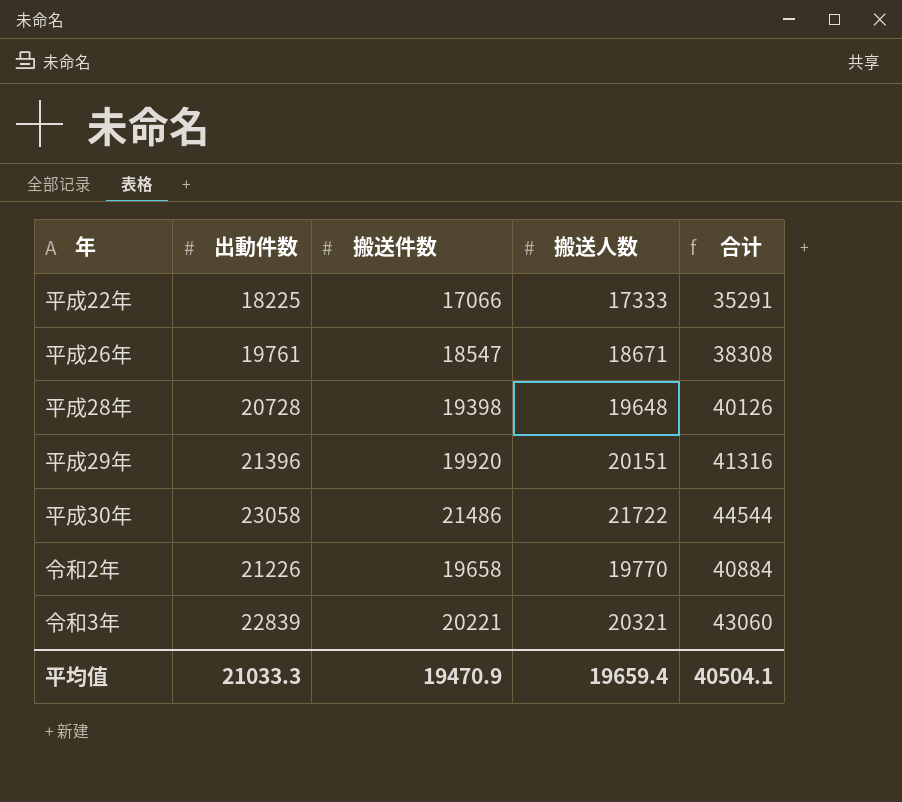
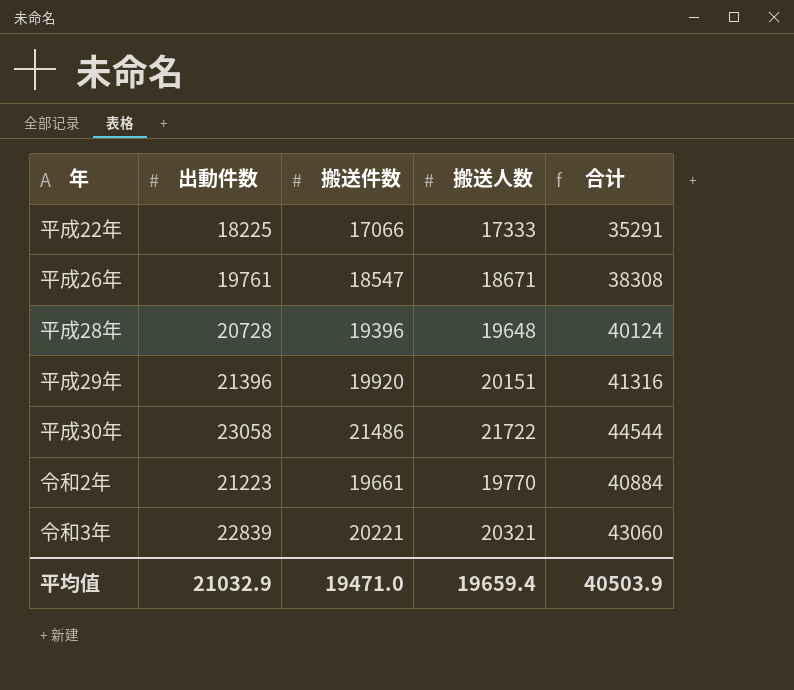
平成28年 | 搬送件数: 19398 -> 19396
平成28年 | 合计: 40126 -> 40124
令和2年 | 出動件数: 21226 -> 21223
令和2年 | 搬送件数: 19658 -> 19661
平均值 | 出動件数: 21033.3 -> 21032.9
平均值 | 搬送件数: 19470.9 -> 19471.0
平均值 | 合计: 40504.1 -> 40503.9

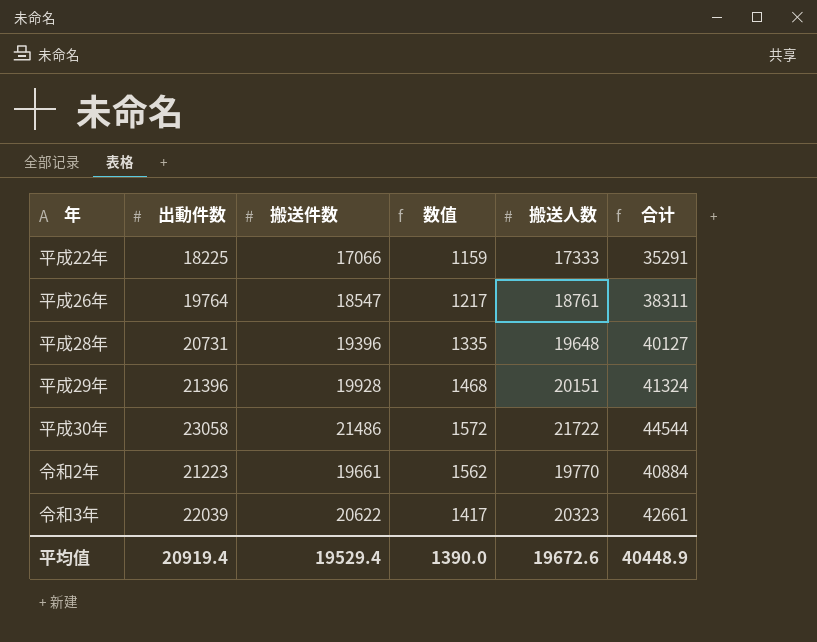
column 数值 | formula: none -> [出動件数] - [搬送件数]
平成26年 | 出動件数: 19761 -> 19764
平成26年 | 搬送人数: 18671 -> 18761
平成26年 | 合计: 38308 -> 38311
平成28年 | 出動件数: 20728 -> 20731
平成28年 | 合计: 40124 -> 40127
平成29年 | 搬送件数: 19920 -> 19928
平成29年 | 合计: 41316 -> 41324
令和3年 | 出動件数: 22839 -> 22039
令和3年 | 搬送件数: 20221 -> 20622
令和3年 | 搬送人数: 20321 -> 20323
令和3年 | 合计: 43060 -> 42661
平均值 | 出動件数: 21032.9 -> 20919.4
平均值 | 搬送件数: 19471.0 -> 19529.4
平均值 | 搬送人数: 19659.4 -> 19672.6
平均值 | 合计: 40503.9 -> 40448.9

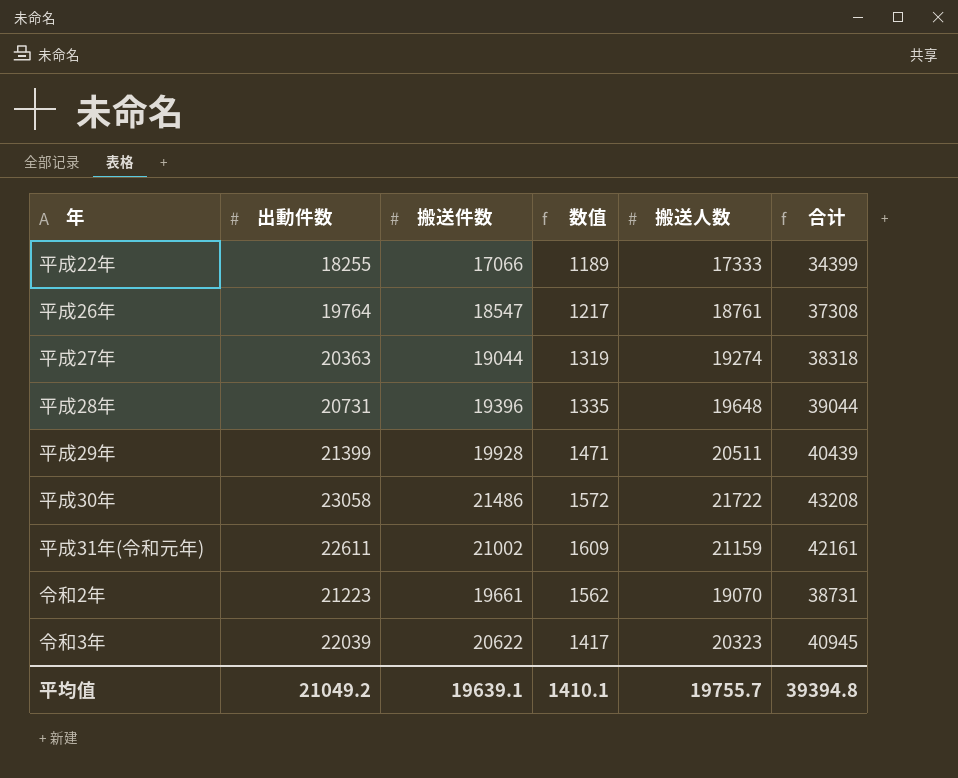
column 合计 | formula: [出動件数] + [搬送件数] -> [搬送件数] + [搬送人数]
平成22年 | 出動件数: 18225 -> 18255
平成22年 | 数值: 1159 -> 1189
row 平成27年: none -> 20363 | 19044 | 1319 | 19274 | 38318
平成29年 | 出動件数: 21396 -> 21399
平成29年 | 数值: 1468 -> 1471
平成29年 | 搬送人数: 20151 -> 20511
row 平成31年(令和元年): none -> 22611 | 21002 | 1609 | 21159 | 42161
令和2年 | 搬送人数: 19770 -> 19070
平均值 | 出動件数: 20919.4 -> 21049.2
平均值 | 搬送件数: 19529.4 -> 19639.1
平均值 | 数值: 1390.0 -> 1410.1
平均值 | 搬送人数: 19672.6 -> 19755.7
平均值 | 合计: 40448.9 -> 39394.8

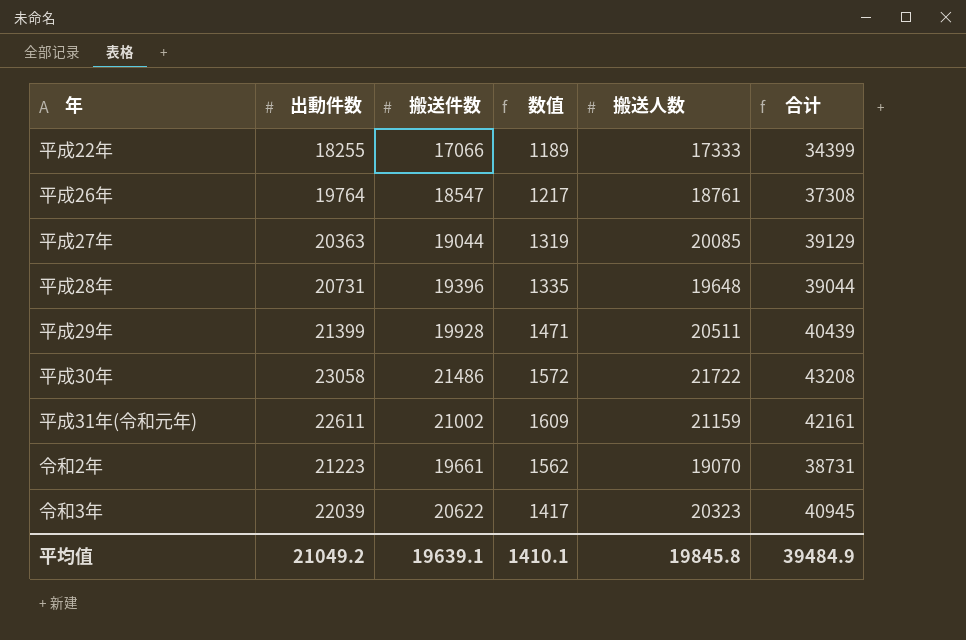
平成27年 | 搬送人数: 19274 -> 20085
平成27年 | 合计: 38318 -> 39129
平均值 | 搬送人数: 19755.7 -> 19845.8
平均值 | 合计: 39394.8 -> 39484.9

